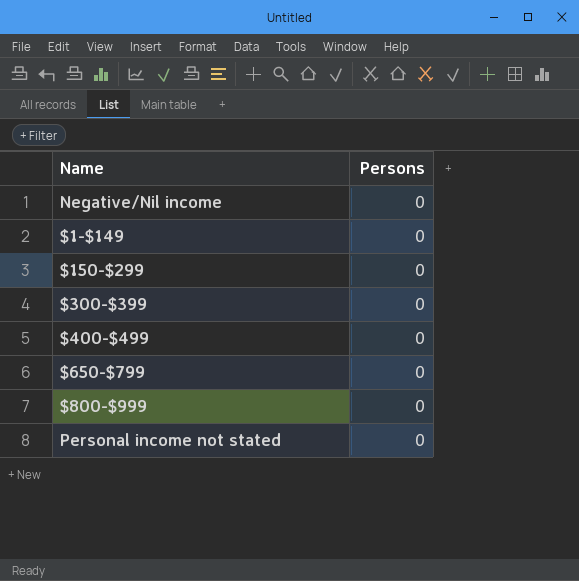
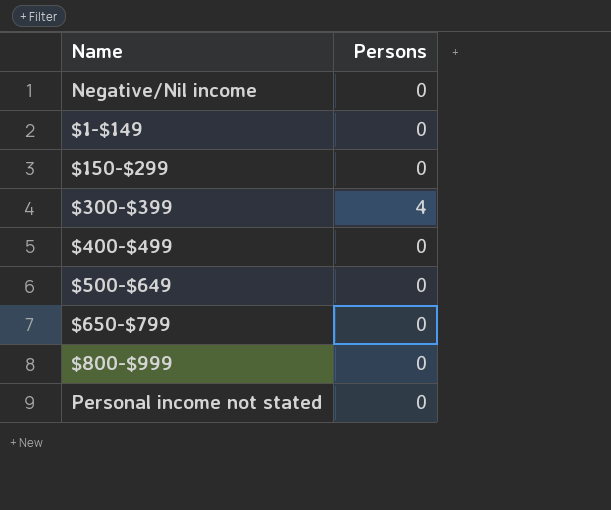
$300-$399 | Persons: 0 -> 4
row $500-$649: none -> 0

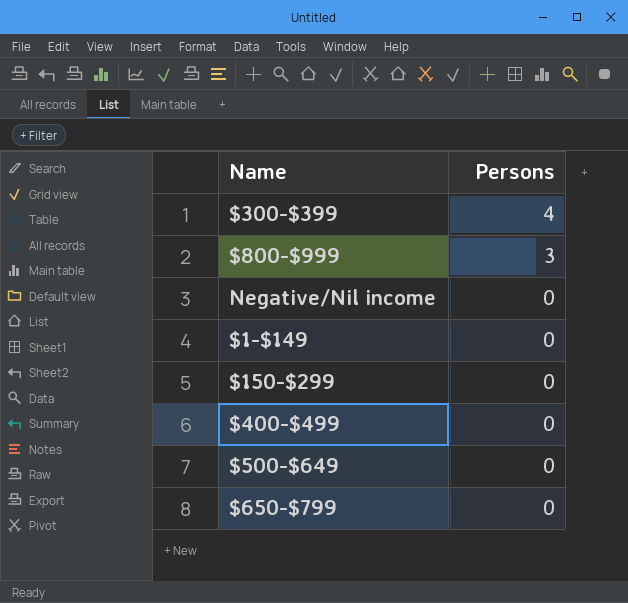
row order: none -> Persons descending
row Personal income not stated: 0 -> none
$800-$999 | Persons: 0 -> 3

